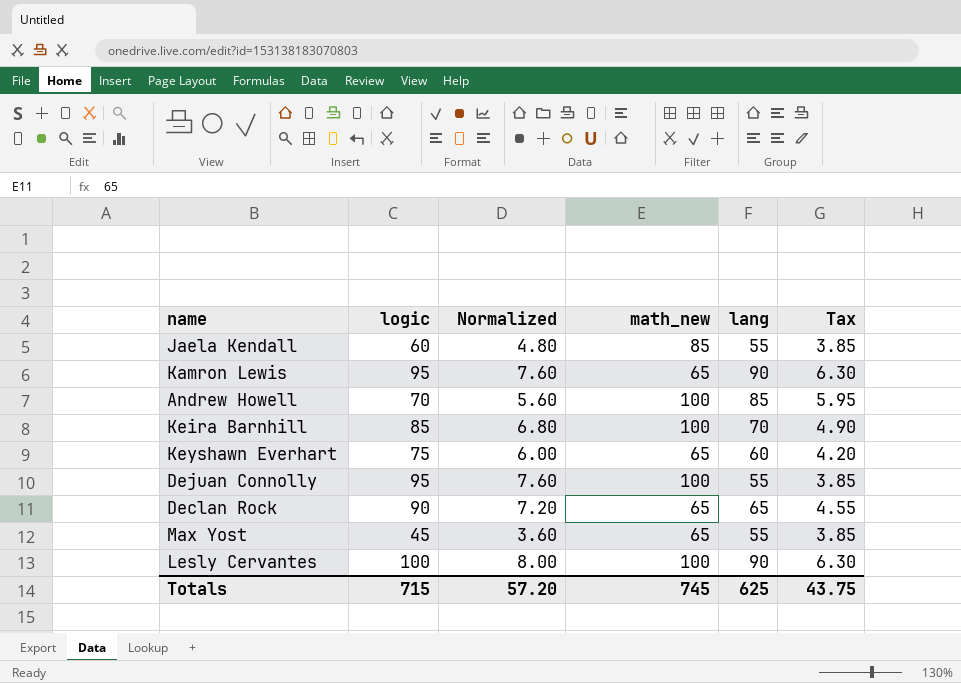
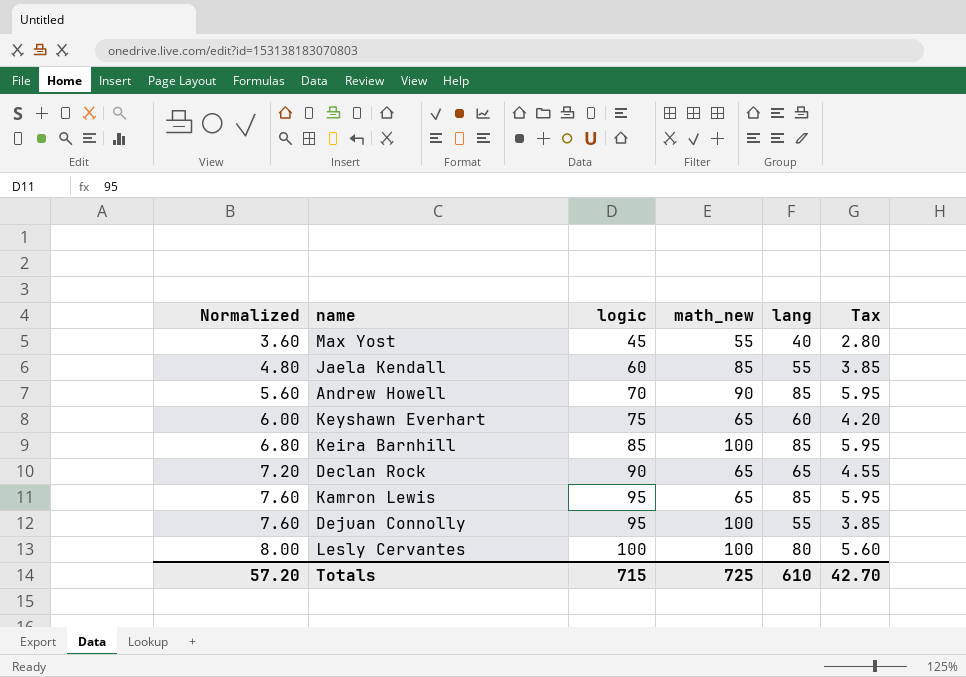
row order: none -> Normalized ascending
column Normalized | position: 3 -> 1
Max Yost | math_new: 65 -> 55
Max Yost | lang: 55 -> 40
Max Yost | Tax: 3.85 -> 2.80
Andrew Howell | math_new: 100 -> 90
Keira Barnhill | lang: 70 -> 85
Keira Barnhill | Tax: 4.90 -> 5.95
Kamron Lewis | lang: 90 -> 85
Kamron Lewis | Tax: 6.30 -> 5.95
Lesly Cervantes | lang: 90 -> 80
Lesly Cervantes | Tax: 6.30 -> 5.60
Totals | math_new: 745 -> 725
Totals | lang: 625 -> 610
Totals | Tax: 43.75 -> 42.70

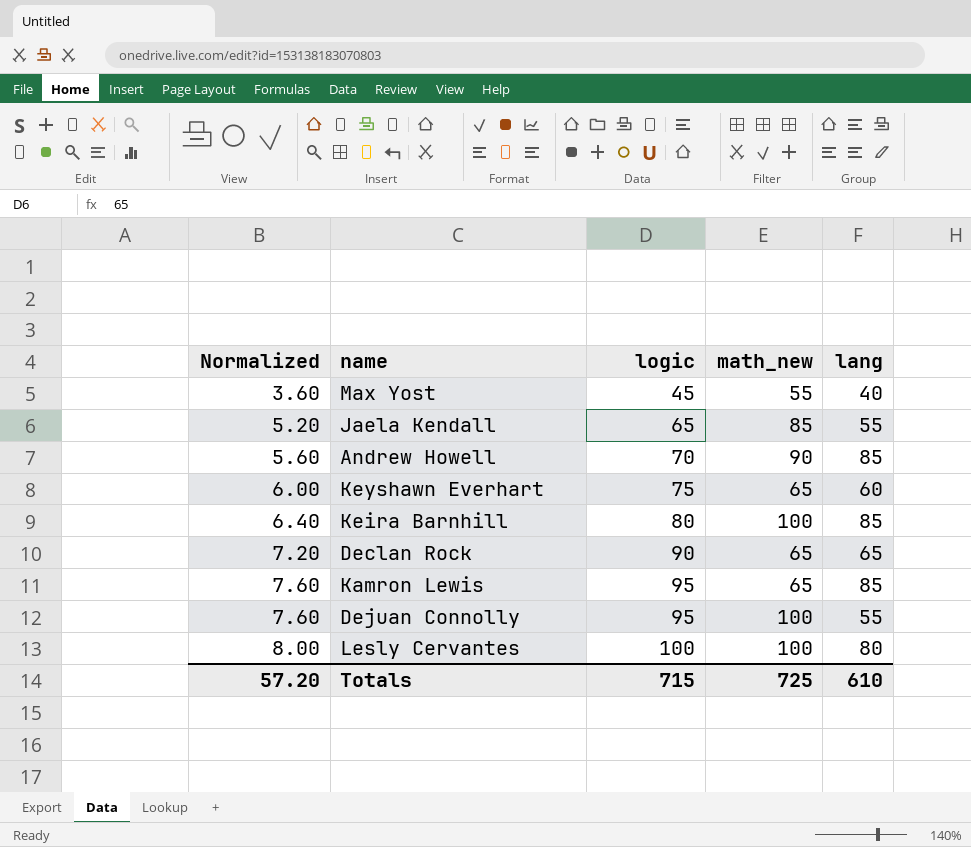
column Tax | formula: [lang] * 0.07 -> none
Jaela Kendall | Normalized: 4.80 -> 5.20
Jaela Kendall | logic: 60 -> 65
Keira Barnhill | Normalized: 6.80 -> 6.40
Keira Barnhill | logic: 85 -> 80

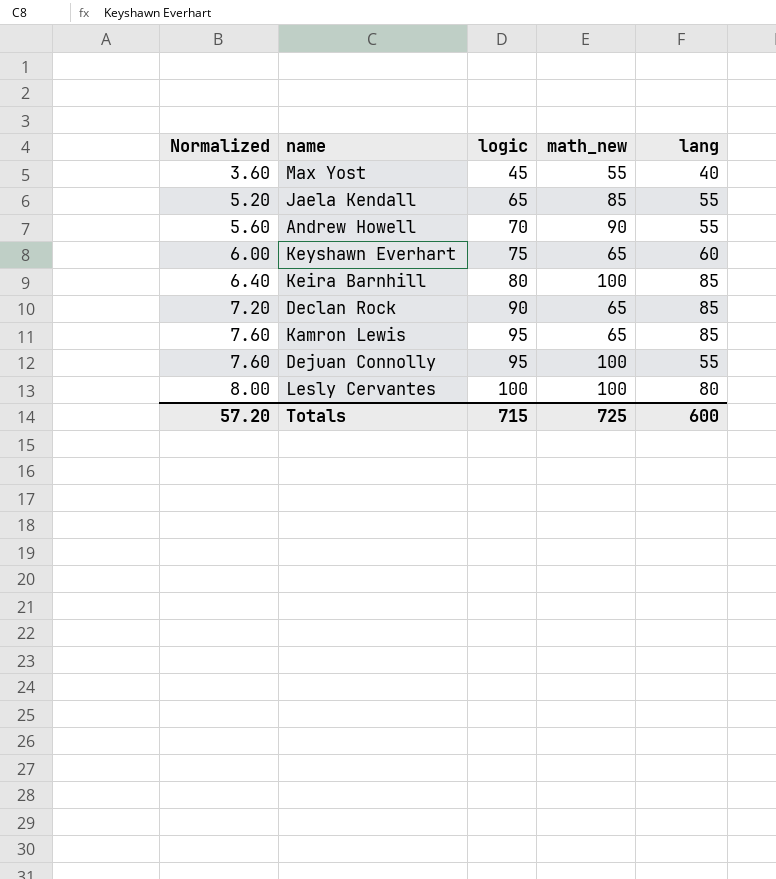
Andrew Howell | lang: 85 -> 55
Declan Rock | lang: 65 -> 85
Totals | lang: 610 -> 600

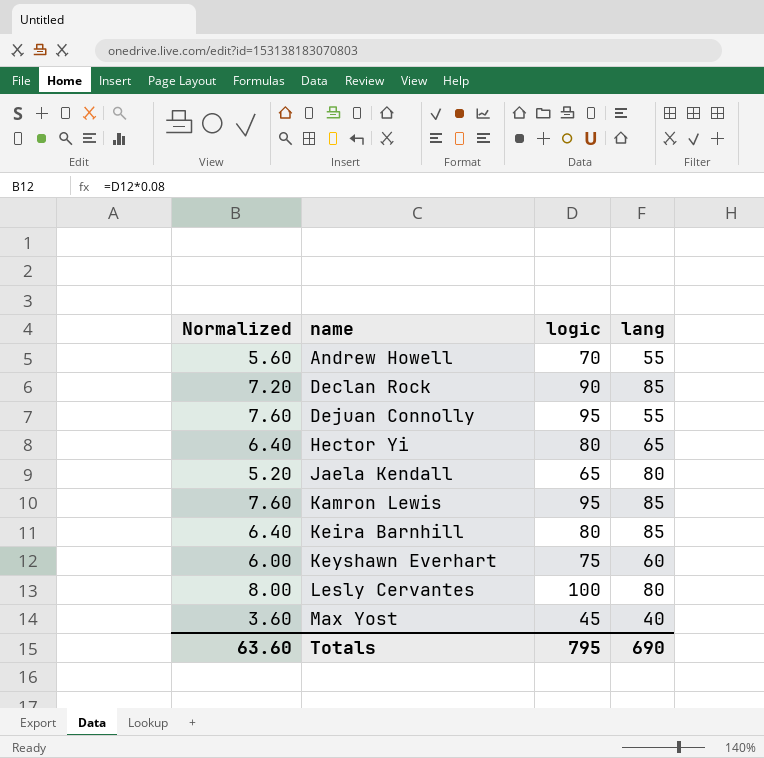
row order: Normalized ascending -> name ascending
column math_new | position: 4 -> none
row Hector Yi: none -> 6.40 | 80 | 65
Jaela Kendall | lang: 55 -> 80
Totals | Normalized: 57.20 -> 63.60
Totals | logic: 715 -> 795
Totals | lang: 600 -> 690

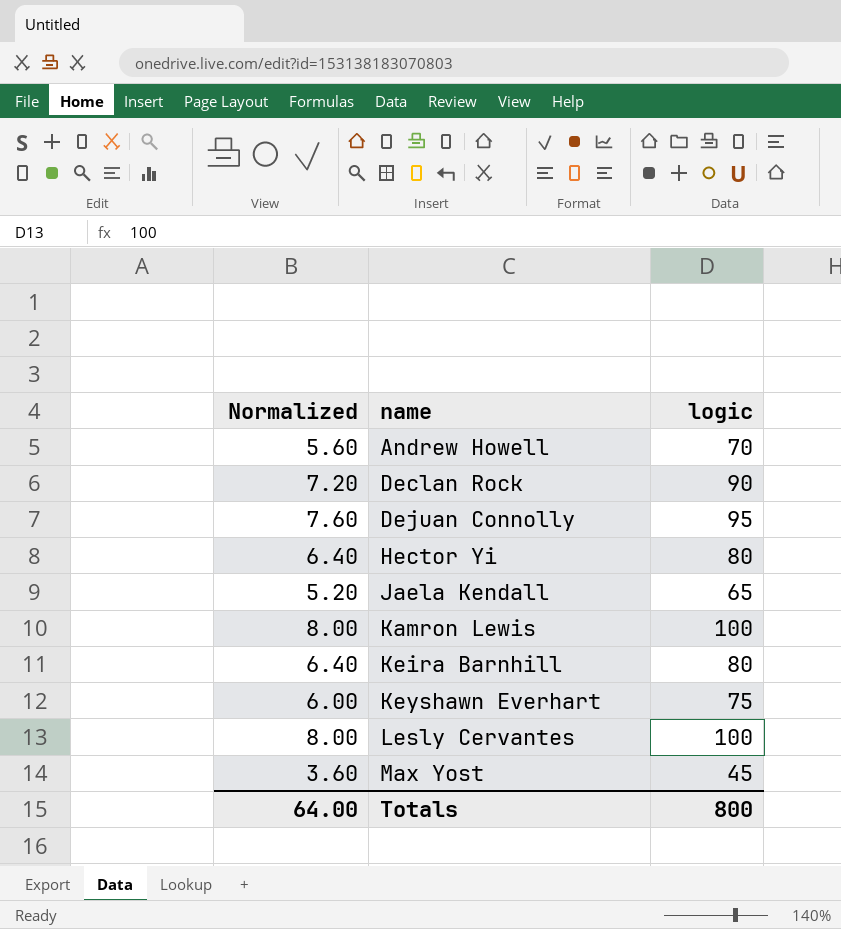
column lang | position: 4 -> none
Kamron Lewis | Normalized: 7.60 -> 8.00
Kamron Lewis | logic: 95 -> 100
Totals | Normalized: 63.60 -> 64.00
Totals | logic: 795 -> 800

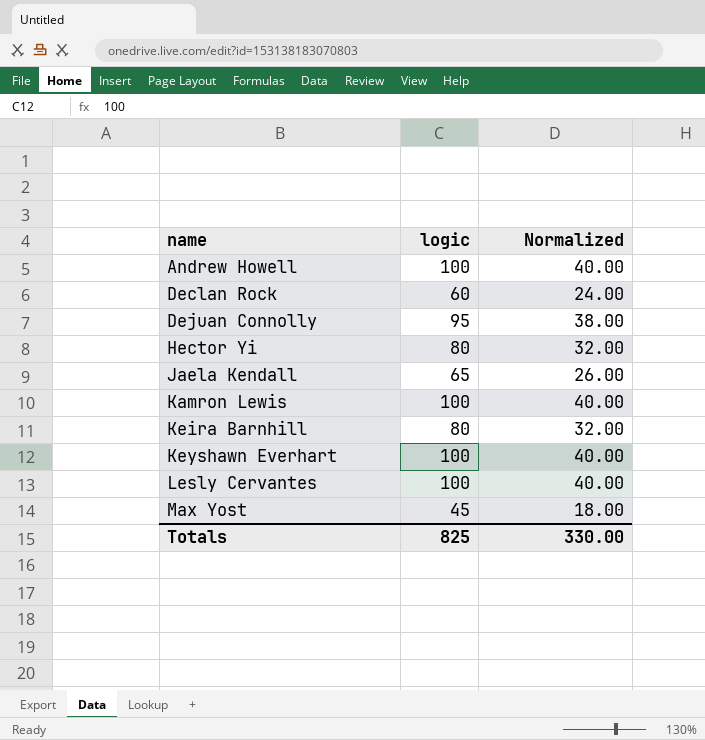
column Normalized | formula: [logic] * 0.08 -> [logic] * 0.4
column Normalized | position: 1 -> 3
Andrew Howell | logic: 70 -> 100
Declan Rock | logic: 90 -> 60
Keyshawn Everhart | logic: 75 -> 100
Totals | logic: 800 -> 825
Totals | Normalized: 64.00 -> 330.00

